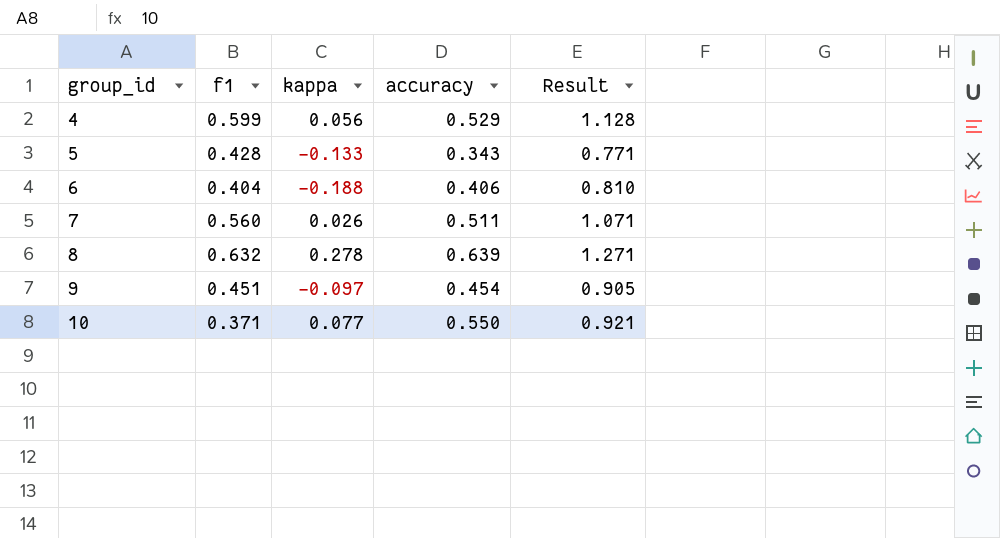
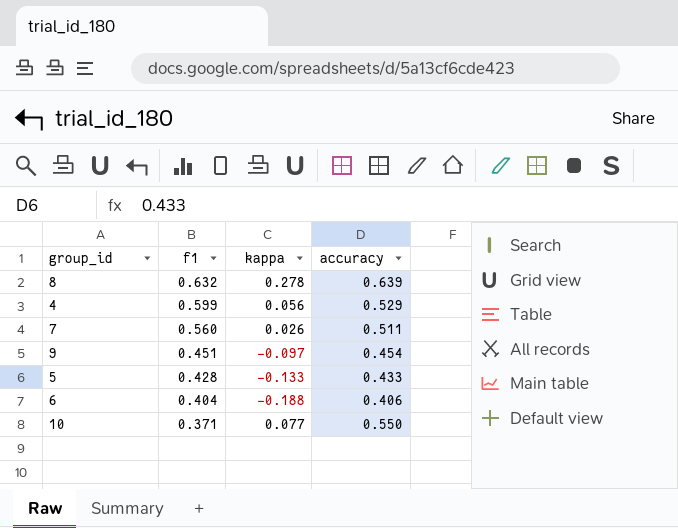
row order: group_id ascending -> f1 descending
column Result | formula: [f1] + [accuracy] -> none
5 | accuracy: 0.343 -> 0.433

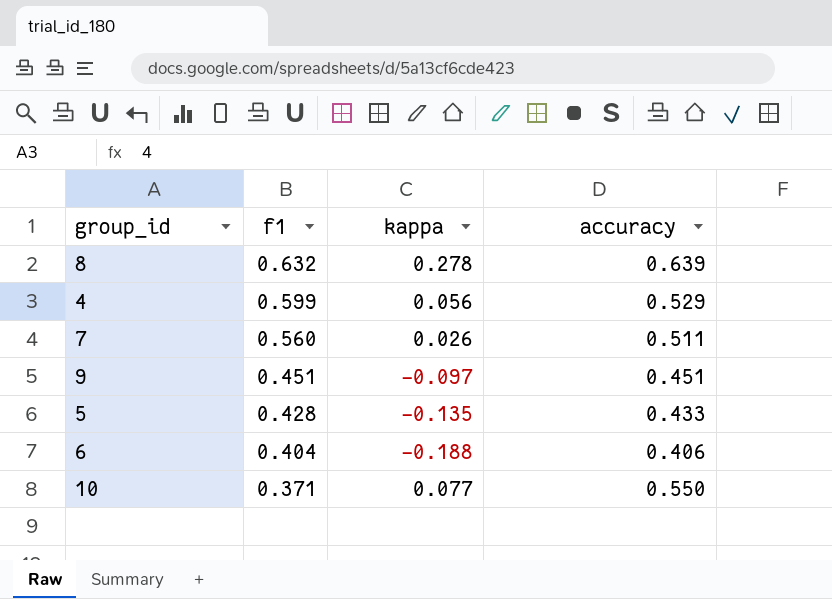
9 | accuracy: 0.454 -> 0.451
5 | kappa: -0.133 -> -0.135

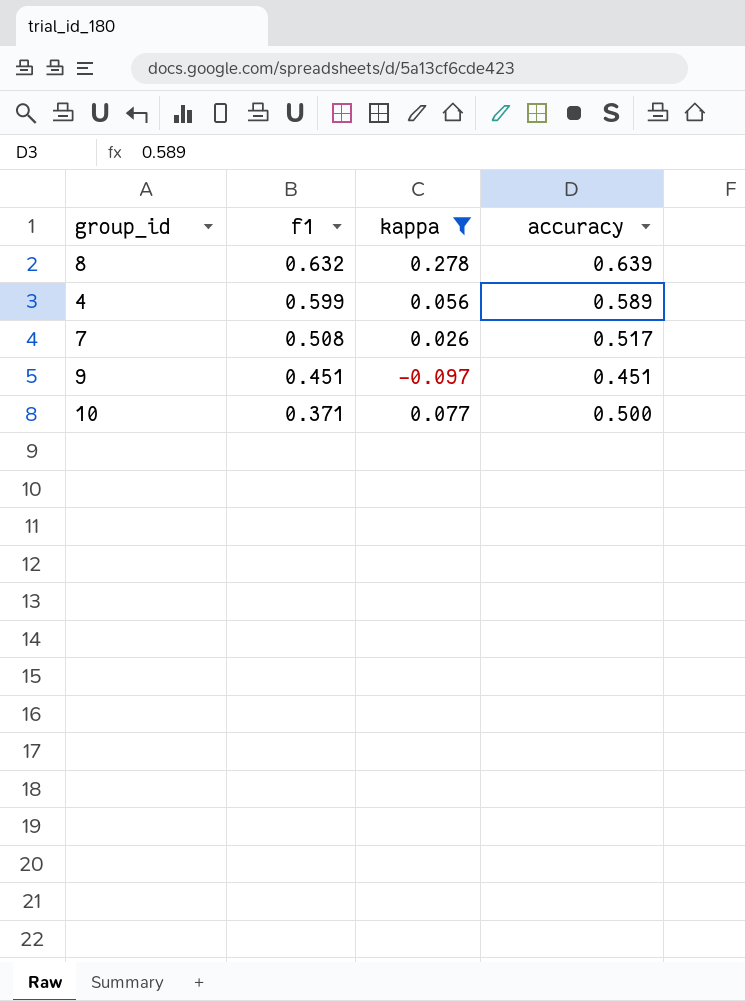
filter: none -> kappa >= -0.097
4 | accuracy: 0.529 -> 0.589
7 | f1: 0.560 -> 0.508
7 | accuracy: 0.511 -> 0.517
10 | accuracy: 0.550 -> 0.500

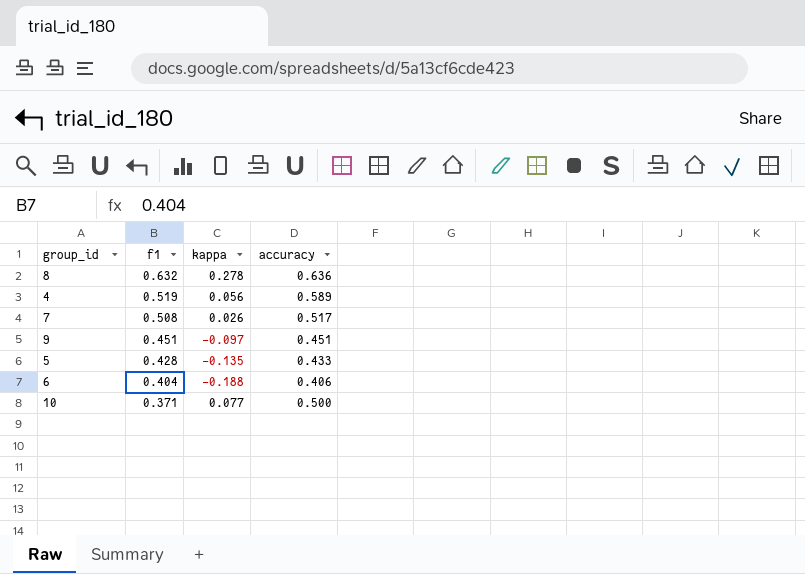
filter: kappa >= -0.097 -> none
8 | accuracy: 0.639 -> 0.636
4 | f1: 0.599 -> 0.519

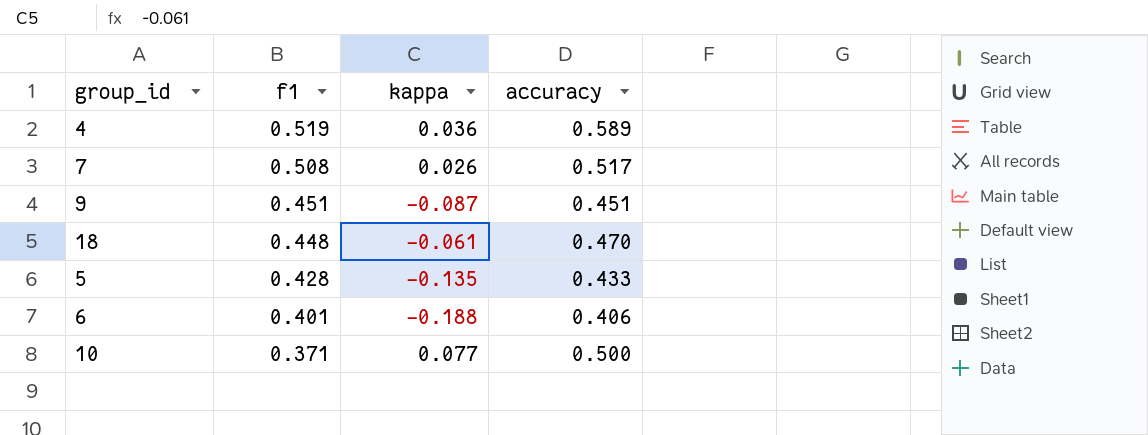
row 8: 0.632 | 0.278 | 0.636 -> none
4 | kappa: 0.056 -> 0.036
9 | kappa: -0.097 -> -0.087
row 18: none -> 0.448 | -0.061 | 0.470
6 | f1: 0.404 -> 0.401

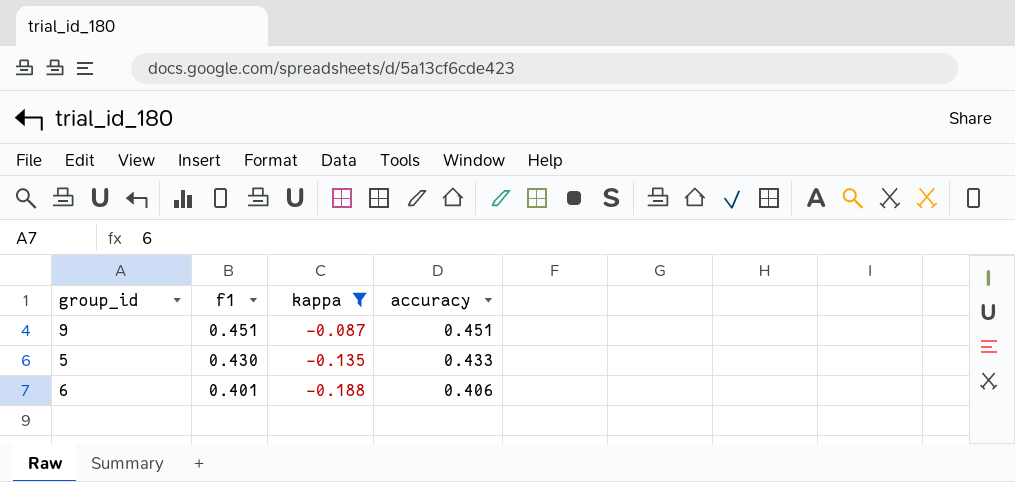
filter: none -> kappa <= -0.087
5 | f1: 0.428 -> 0.430

